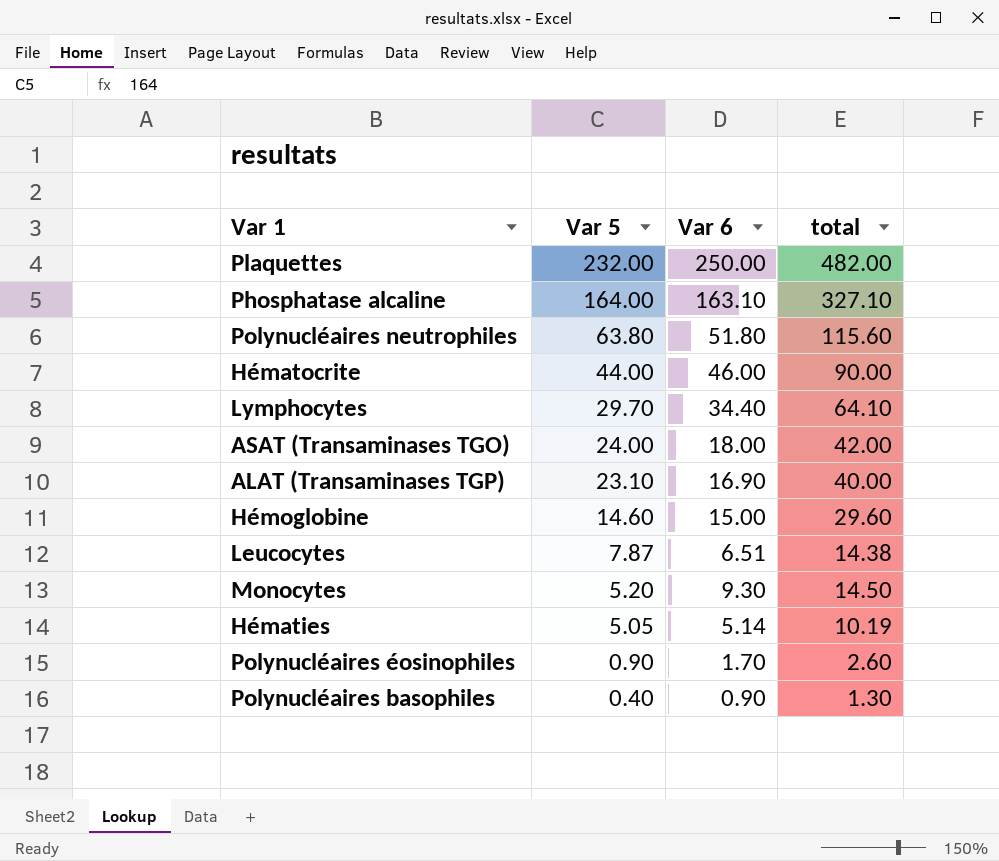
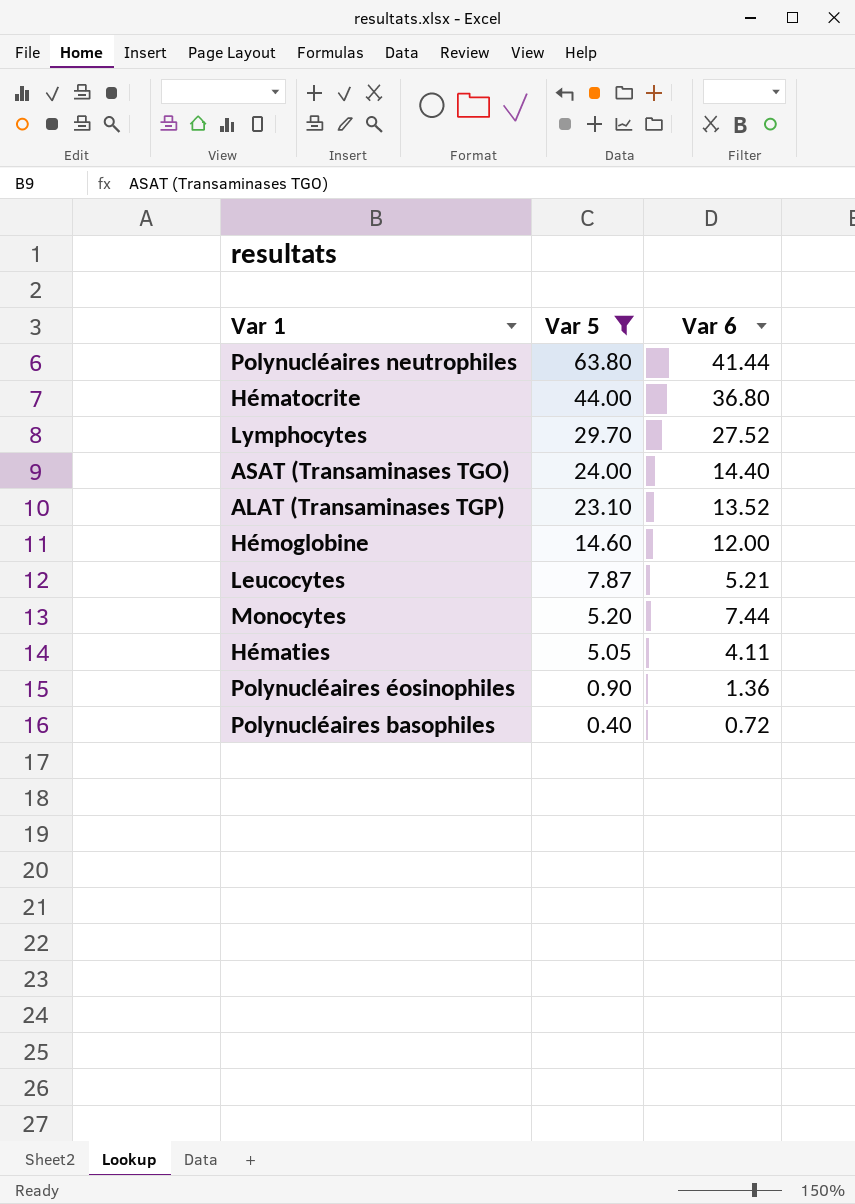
filter: none -> Var 5 <= 63.80
column total | formula: [Var 5] + [Var 6] -> none
Polynucléaires neutrophiles | Var 6: 51.80 -> 41.44
Hématocrite | Var 6: 46.00 -> 36.80
Lymphocytes | Var 6: 34.40 -> 27.52
ASAT (Transaminases TGO) | Var 6: 18.00 -> 14.40
ALAT (Transaminases TGP) | Var 6: 16.90 -> 13.52
Hémoglobine | Var 6: 15.00 -> 12.00
Leucocytes | Var 6: 6.51 -> 5.21
Monocytes | Var 6: 9.30 -> 7.44
Hématies | Var 6: 5.14 -> 4.11
Polynucléaires éosinophiles | Var 6: 1.70 -> 1.36
Polynucléaires basophiles | Var 6: 0.90 -> 0.72

